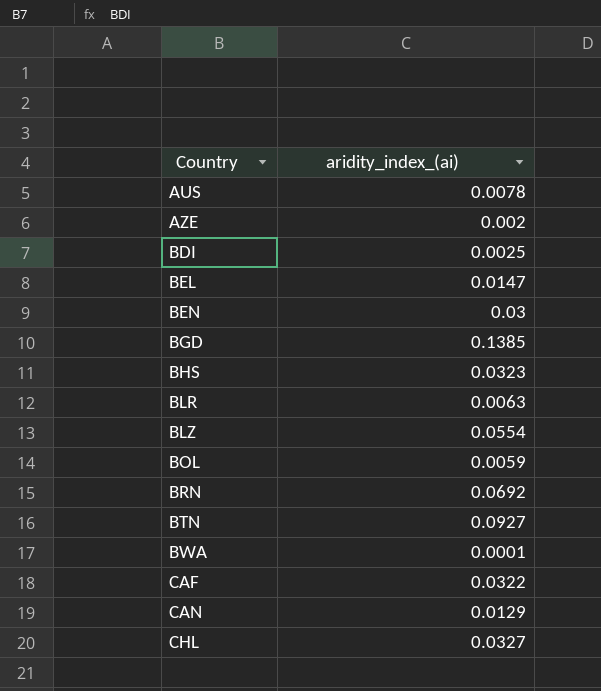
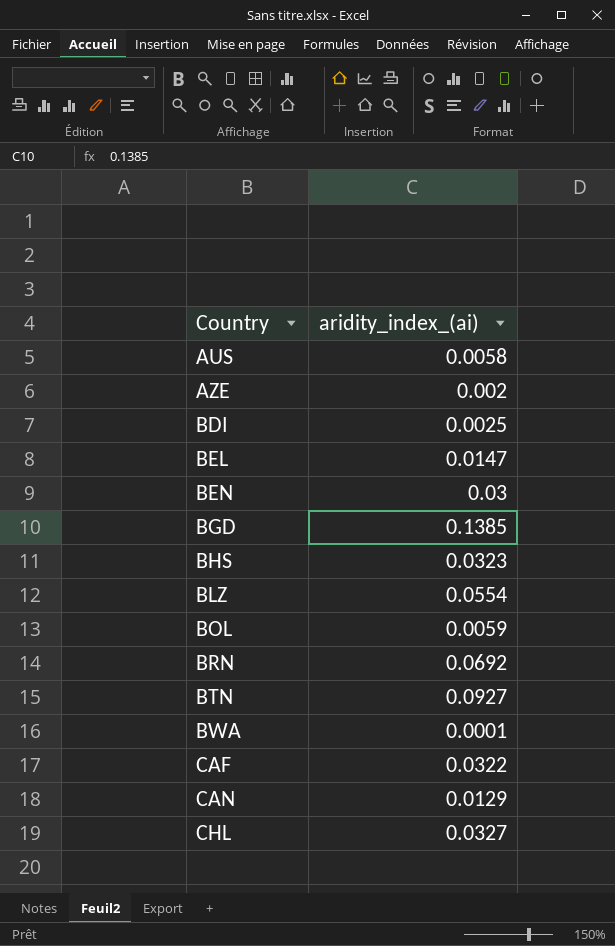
row BLR: 0.0063 -> none
AUS | aridity_index_(ai): 0.0078 -> 0.0058

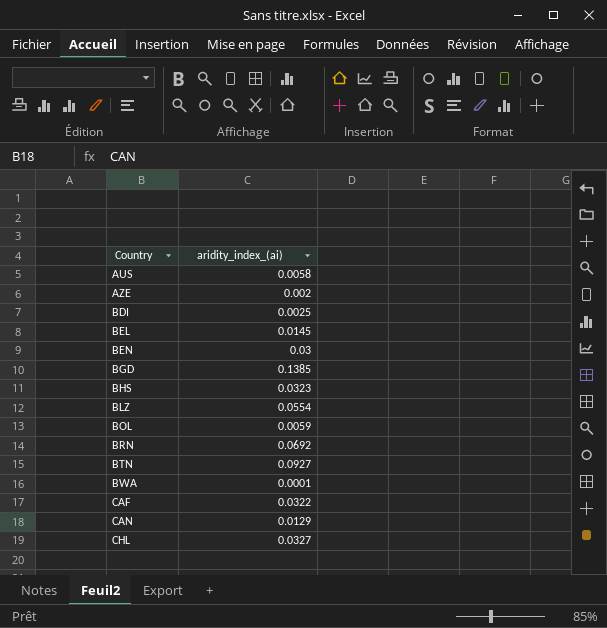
BEL | aridity_index_(ai): 0.0147 -> 0.0145

